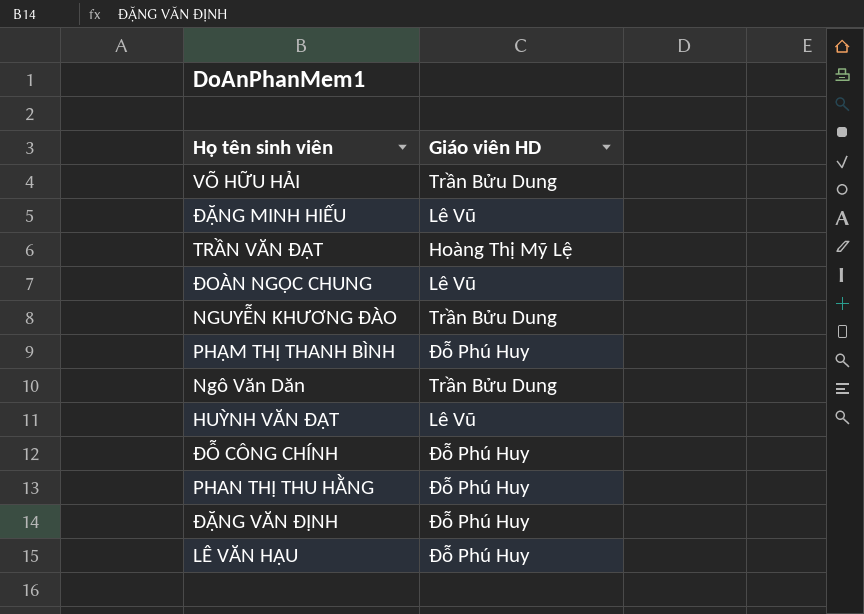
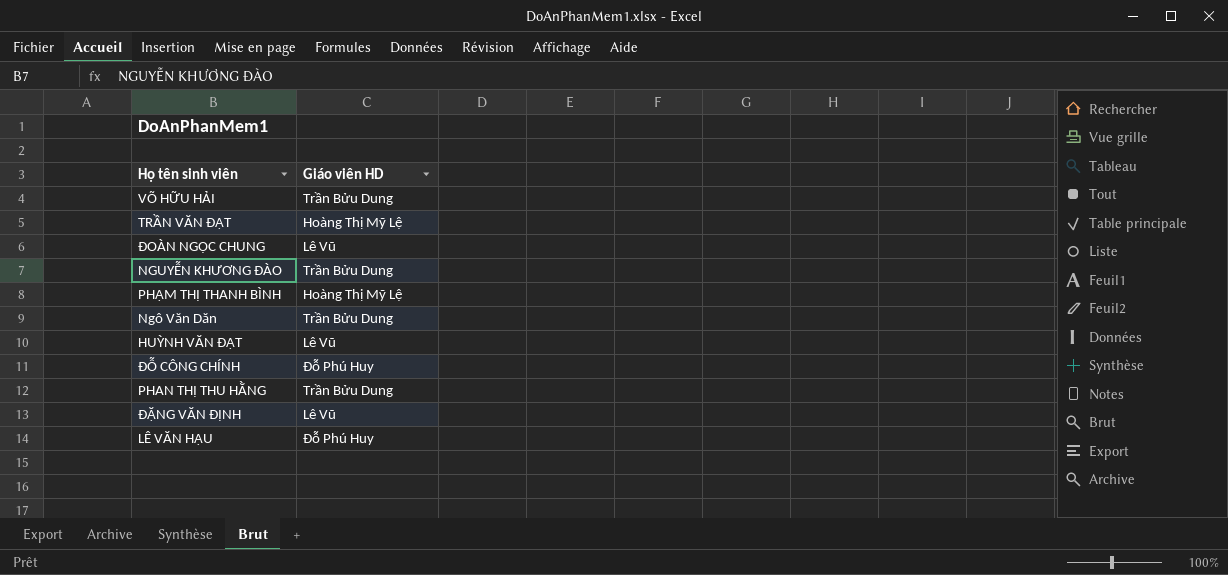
row ĐẶNG MINH HIẾU: Lê Vũ -> none
PHẠM THỊ THANH BÌNH | Giáo viên HD: Đỗ Phú Huy -> Hoàng Thị Mỹ Lệ
PHAN THỊ THU HẰNG | Giáo viên HD: Đỗ Phú Huy -> Trần Bửu Dung
ĐẶNG VĂN ĐỊNH | Giáo viên HD: Đỗ Phú Huy -> Lê Vũ

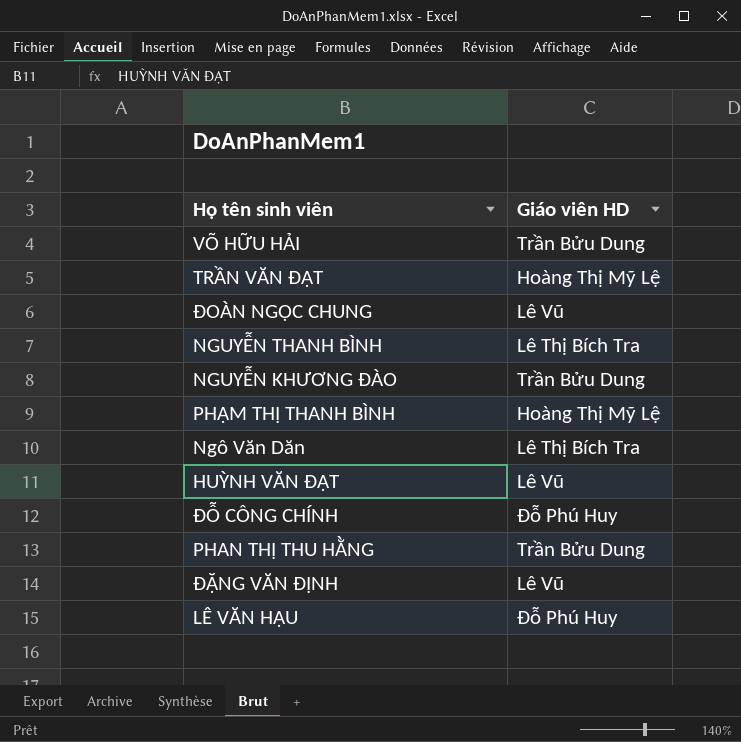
row NGUYỄN THANH BÌNH: none -> Lê Thị Bích Tra
Ngô Văn Dăn | Giáo viên HD: Trần Bửu Dung -> Lê Thị Bích Tra

